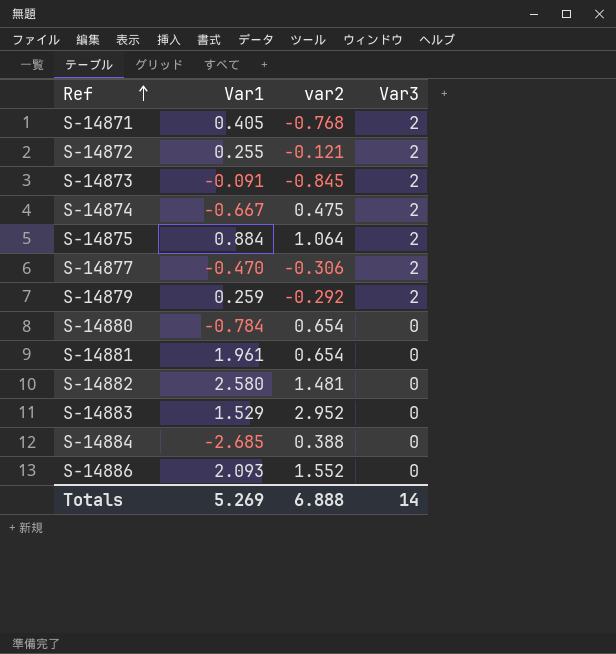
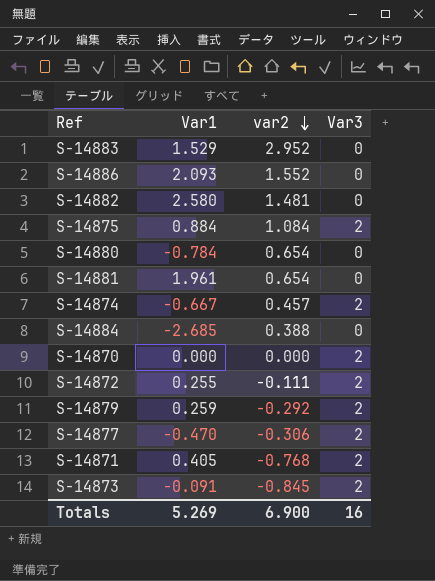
row order: Ref ascending -> var2 descending
S-14875 | var2: 1.064 -> 1.084
S-14874 | var2: 0.475 -> 0.457
row S-14870: none -> 0.000 | 0.000 | 2
S-14872 | var2: -0.121 -> -0.111
Totals | var2: 6.888 -> 6.900
Totals | Var3: 14 -> 16

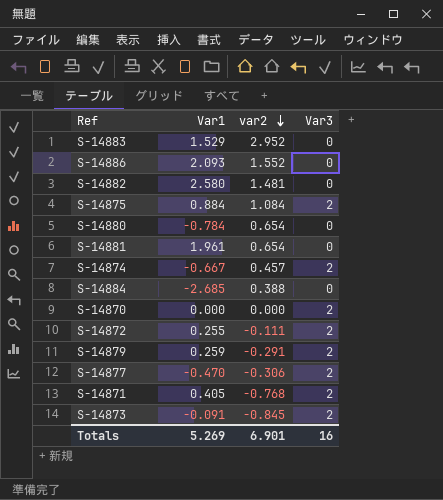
S-14879 | var2: -0.292 -> -0.291
Totals | var2: 6.900 -> 6.901

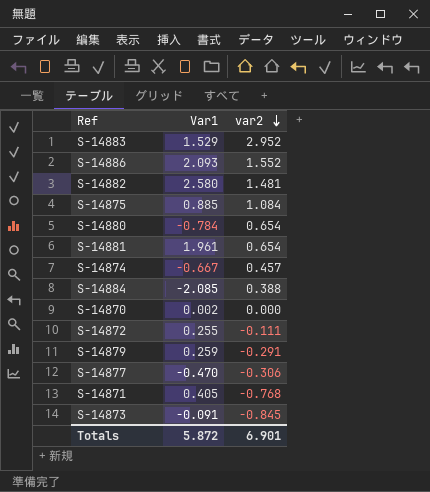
column Var3 | position: 4 -> none
S-14875 | Var1: 0.884 -> 0.885
S-14884 | Var1: -2.685 -> -2.085
S-14870 | Var1: 0.000 -> 0.002
Totals | Var1: 5.269 -> 5.872

